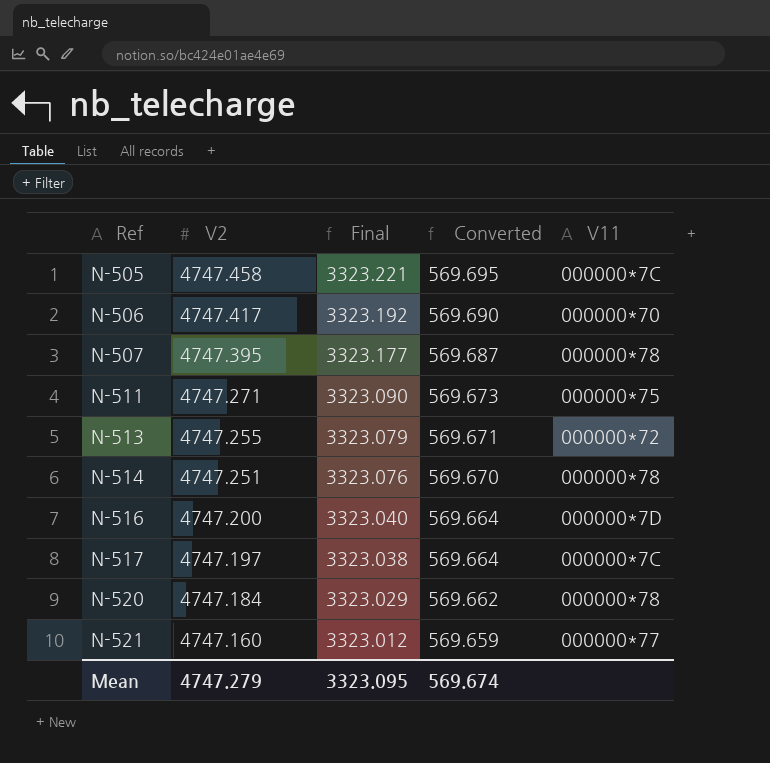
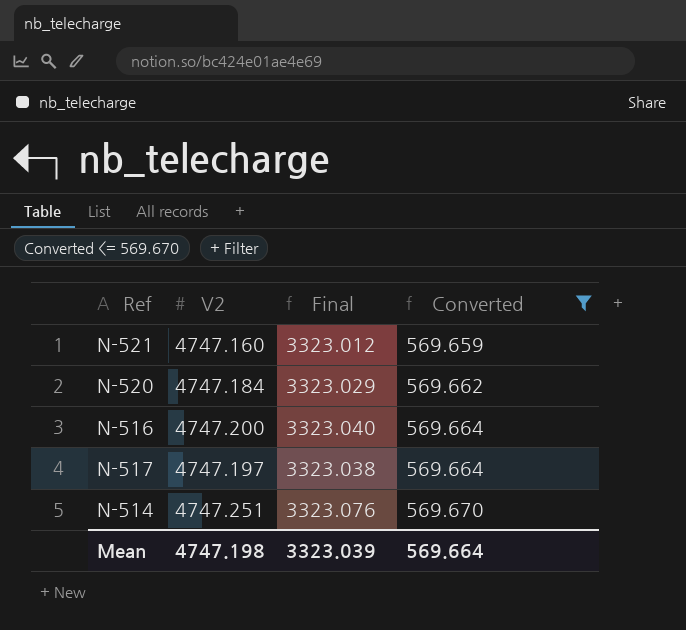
filter: none -> Converted <= 569.670
row order: Ref ascending -> Converted ascending
column V11 | position: 5 -> none
Mean | V2: 4747.279 -> 4747.198
Mean | Final: 3323.095 -> 3323.039
Mean | Converted: 569.674 -> 569.664

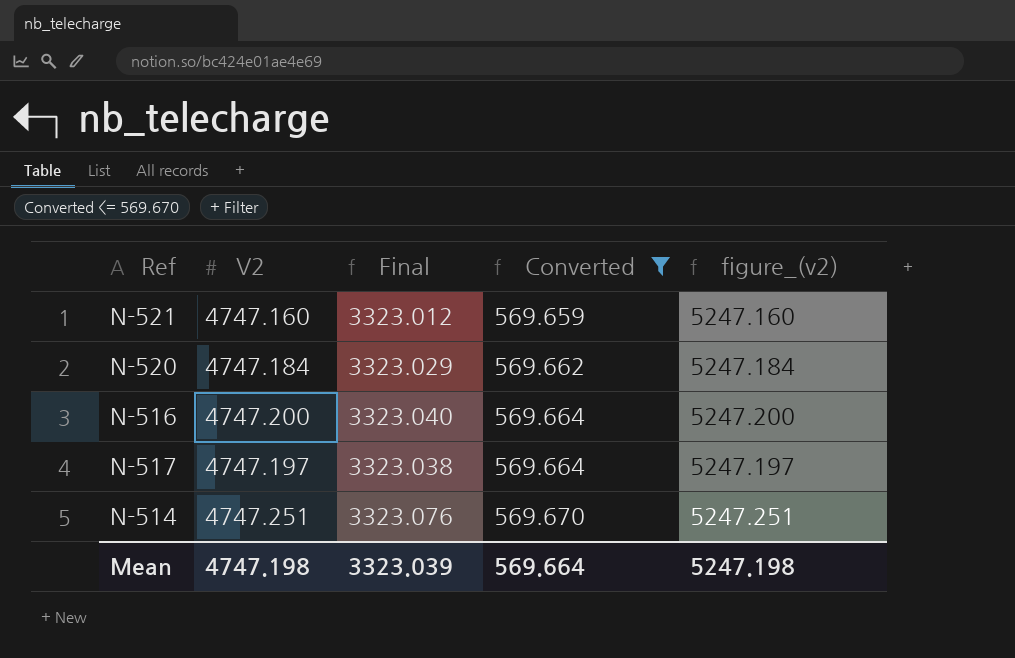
column figure_(v2) | formula: none -> [V2] + 500

